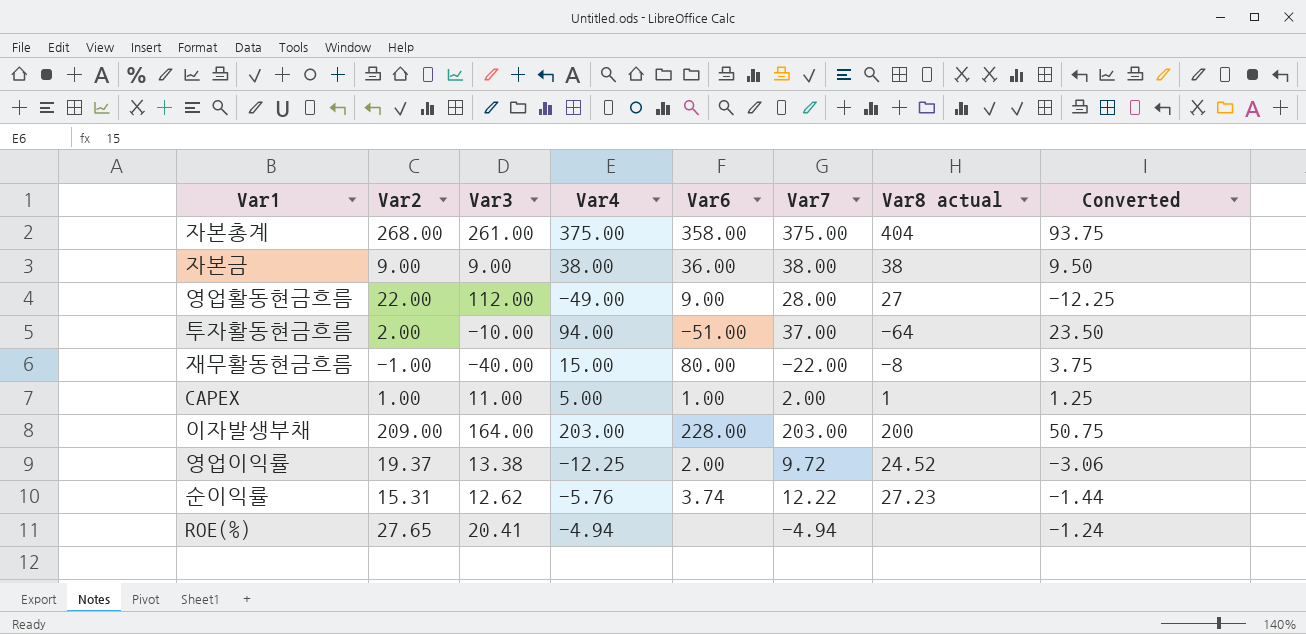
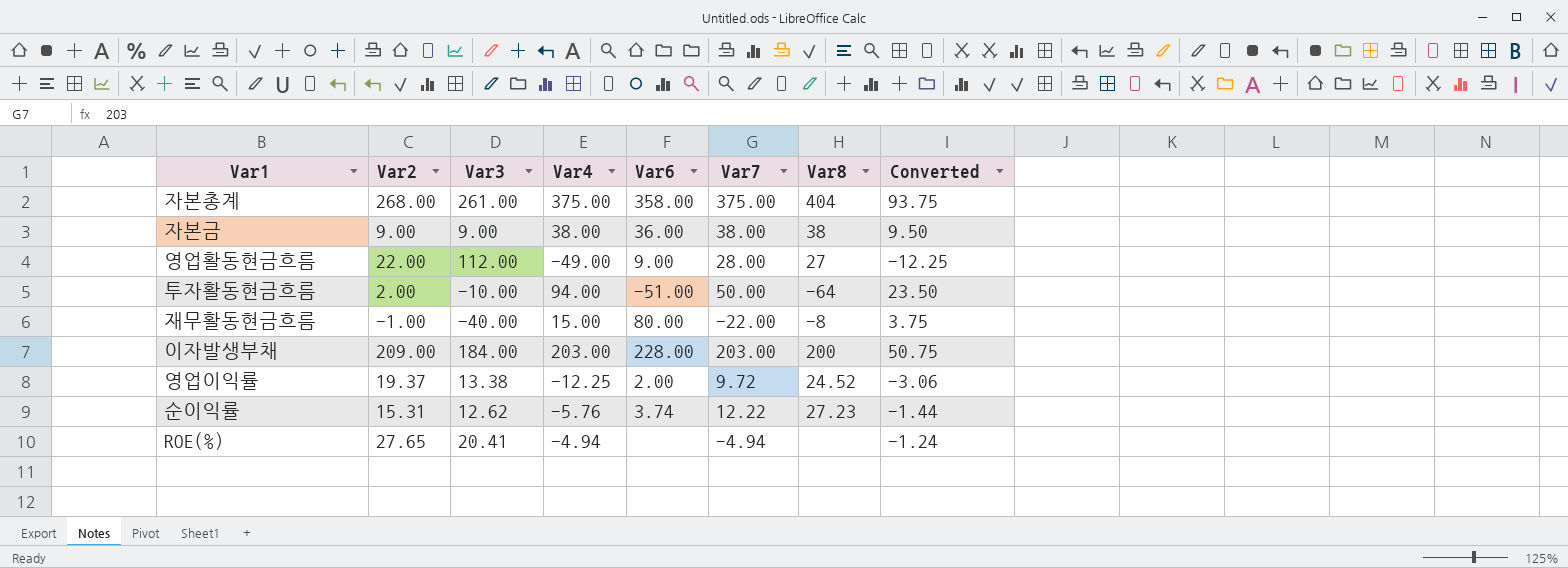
column name: Var8 actual -> Var8
row CAPEX: 1.00 | 11.00 | 5.00 | 1.00 | 2.00 | 1 | 1.25 -> none
투자활동현금흐름 | Var7: 37.00 -> 50.00
이자발생부채 | Var3: 164.00 -> 184.00

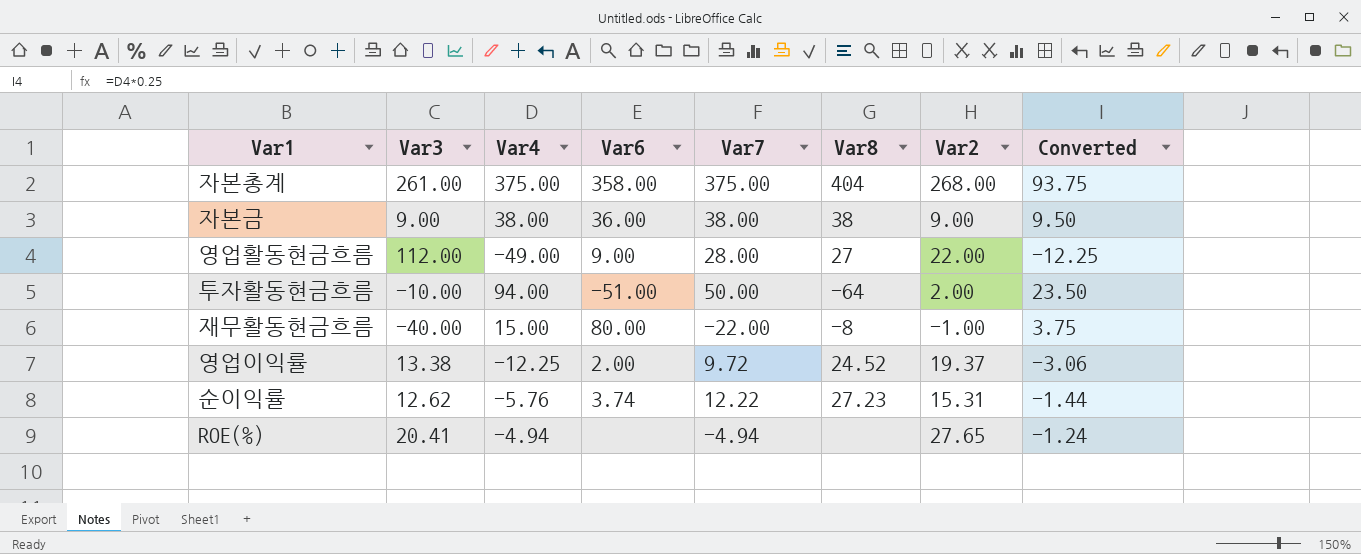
column Var2 | position: 2 -> 7
row 이자발생부채: 209.00 | 184.00 | 203.00 | 228.00 | 203.00 | 200 | 50.75 -> none

